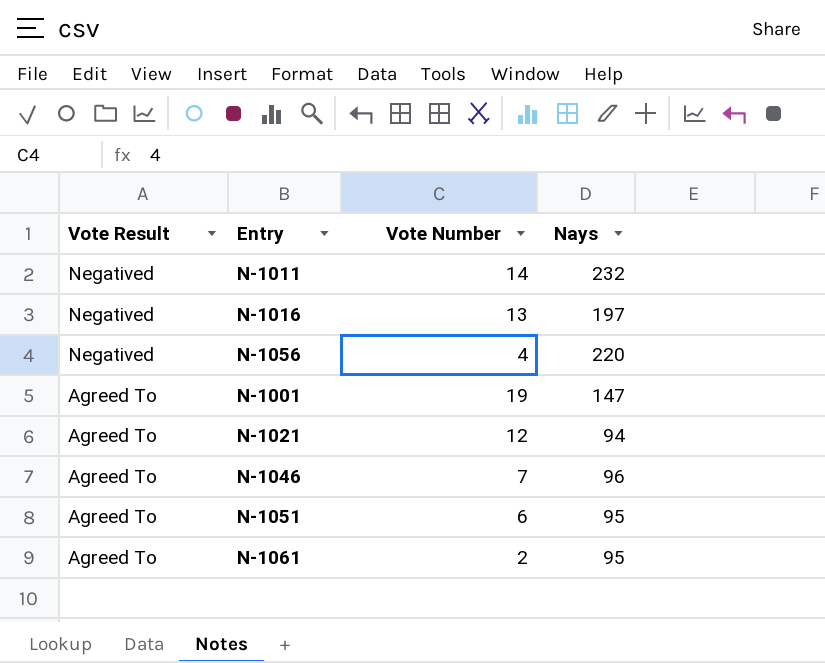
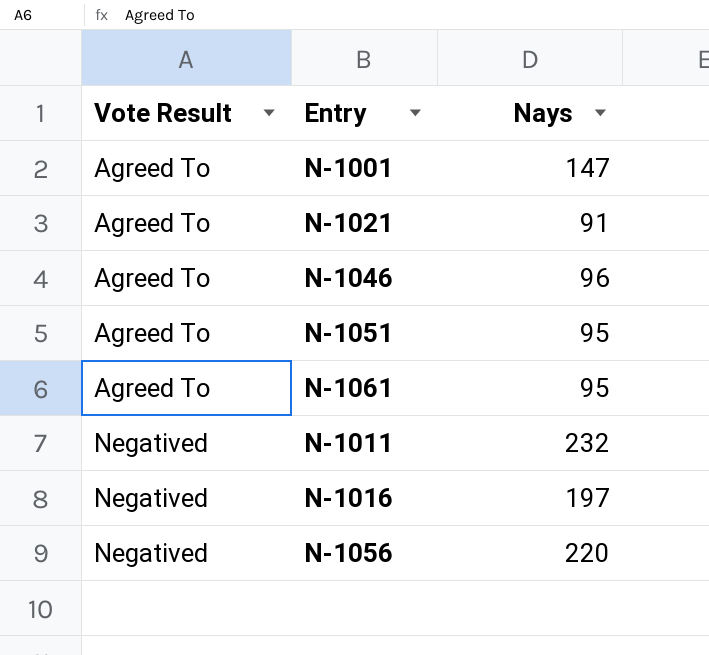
row order: Vote Result descending -> Vote Result ascending
column Vote Number | position: 3 -> none
N-1021 | Nays: 94 -> 91

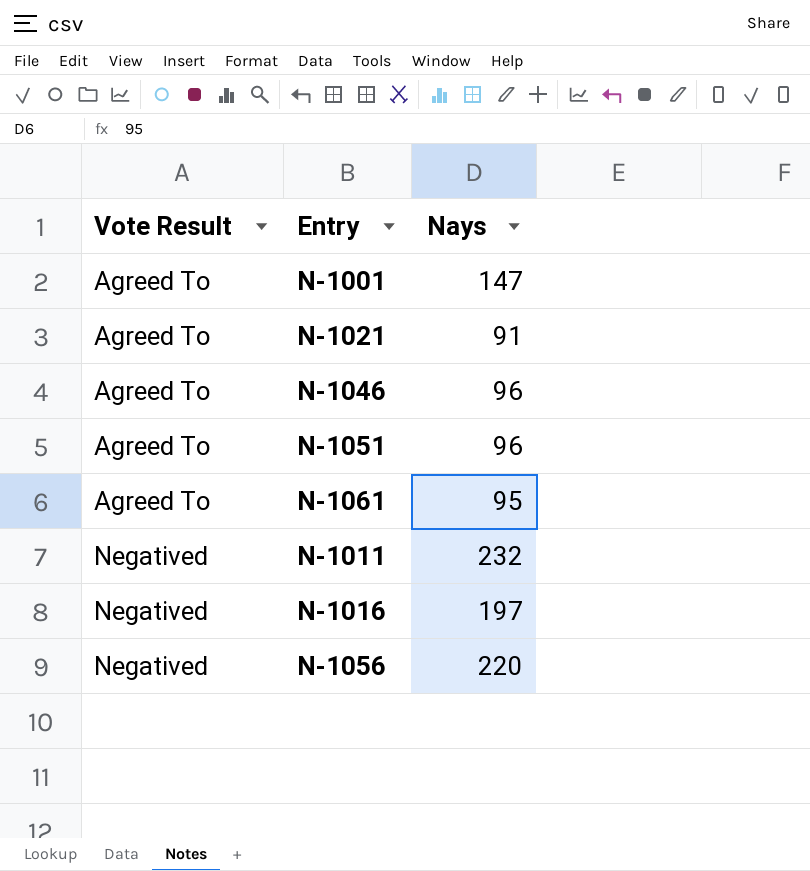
N-1051 | Nays: 95 -> 96

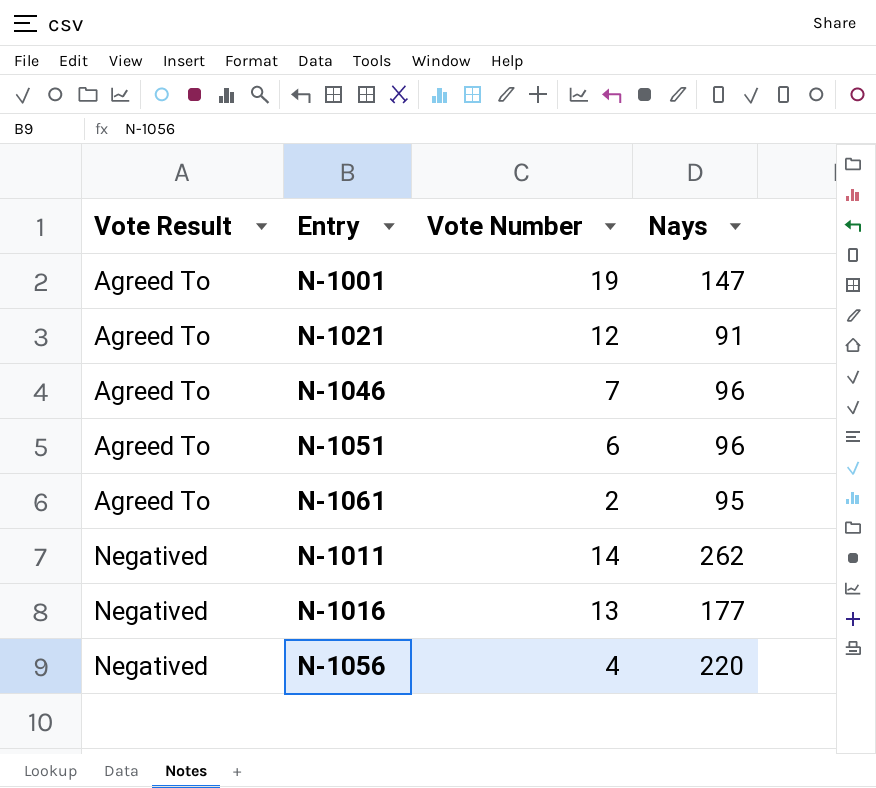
column Vote Number | position: none -> 3
N-1011 | Nays: 232 -> 262
N-1016 | Nays: 197 -> 177

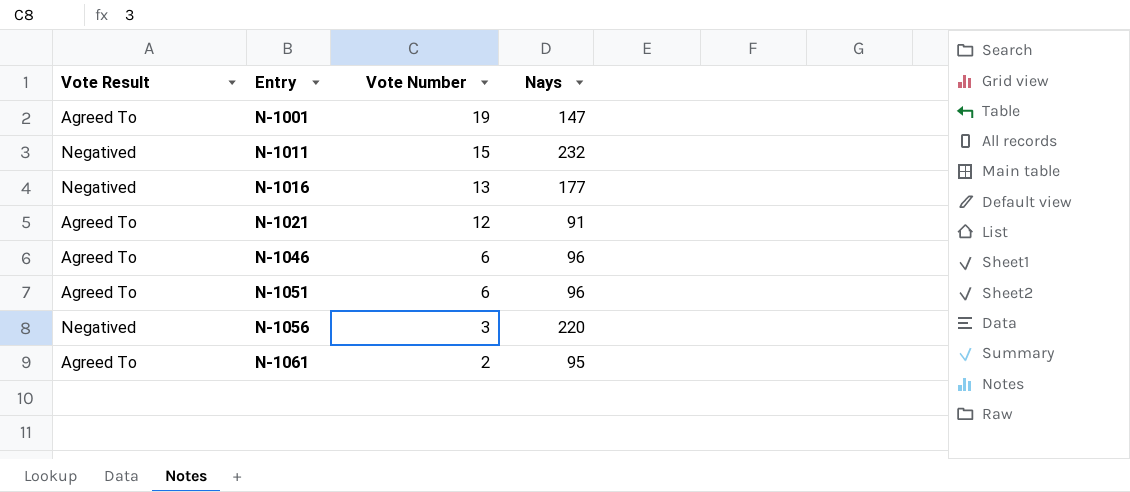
row order: Vote Result ascending -> Entry ascending
N-1011 | Vote Number: 14 -> 15
N-1011 | Nays: 262 -> 232
N-1046 | Vote Number: 7 -> 6
N-1056 | Vote Number: 4 -> 3

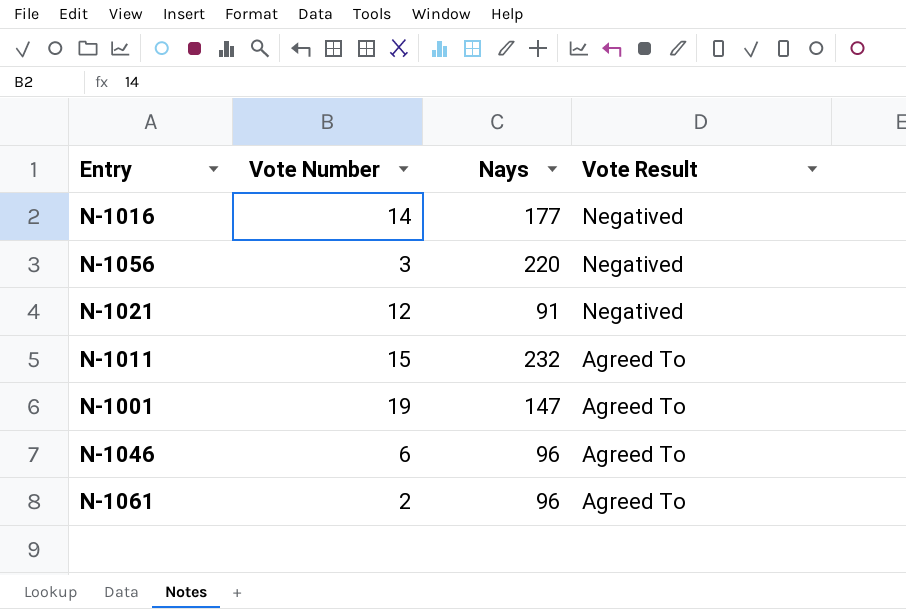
row order: Entry ascending -> Vote Result descending
column Vote Result | position: 1 -> 4
row N-1051: Agreed To | 6 | 96 -> none
N-1016 | Vote Number: 13 -> 14
N-1021 | Vote Result: Agreed To -> Negatived
N-1011 | Vote Result: Negatived -> Agreed To
N-1061 | Nays: 95 -> 96

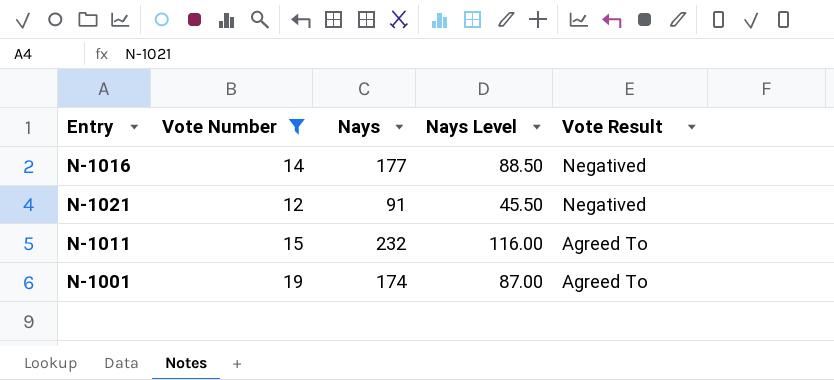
filter: none -> Vote Number >= 12
column Nays Level | formula: none -> [Nays] * 0.5
N-1001 | Nays: 147 -> 174

